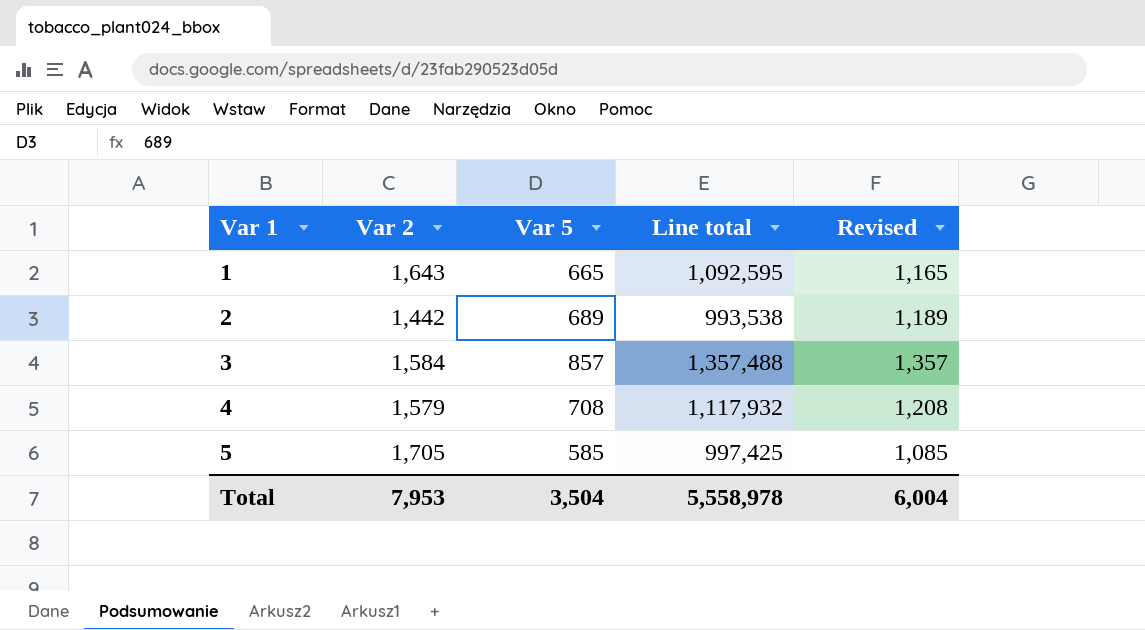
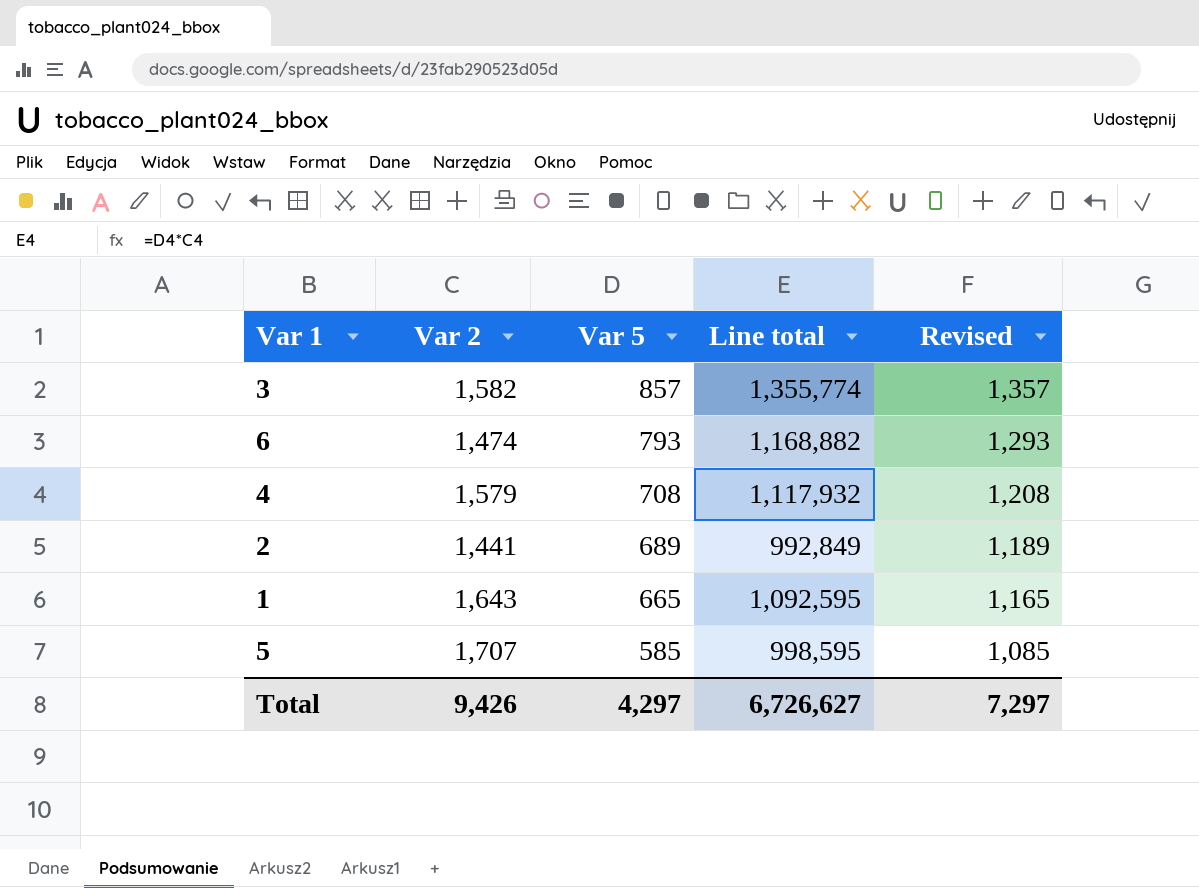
row order: Var 1 ascending -> Var 5 descending
3 | Var 2: 1,584 -> 1,582
3 | Line total: 1,357,488 -> 1,355,774
row 6: none -> 1,474 | 793 | 1,168,882 | 1,293
2 | Var 2: 1,442 -> 1,441
2 | Line total: 993,538 -> 992,849
5 | Var 2: 1,705 -> 1,707
5 | Line total: 997,425 -> 998,595
Total | Var 2: 7,953 -> 9,426
Total | Var 5: 3,504 -> 4,297
Total | Line total: 5,558,978 -> 6,726,627
Total | Revised: 6,004 -> 7,297

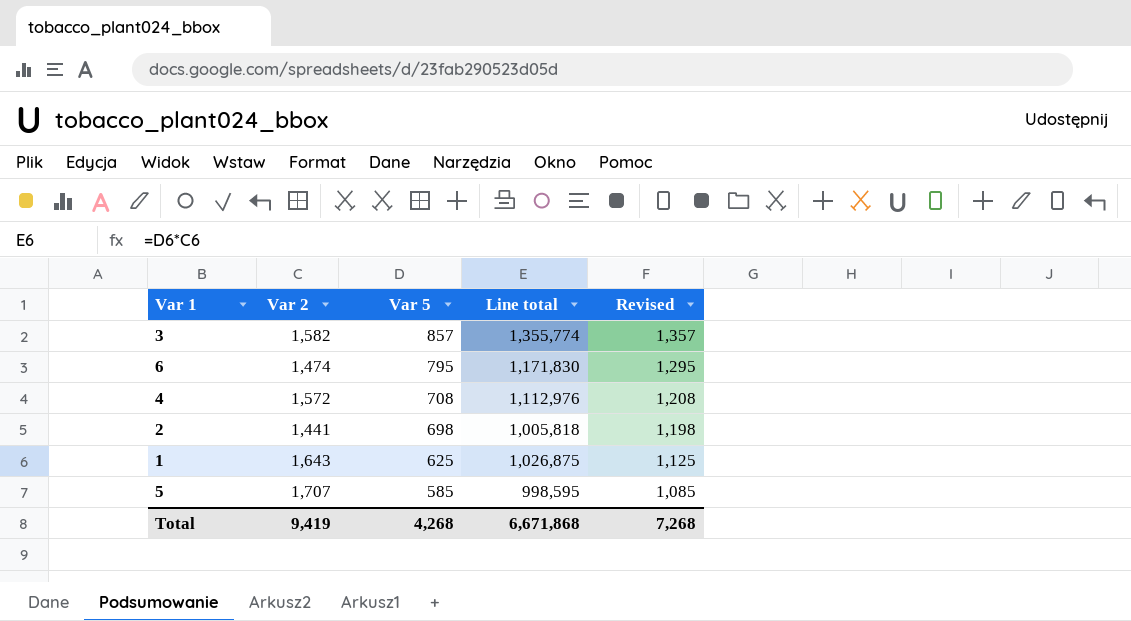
6 | Var 5: 793 -> 795
6 | Line total: 1,168,882 -> 1,171,830
6 | Revised: 1,293 -> 1,295
4 | Var 2: 1,579 -> 1,572
4 | Line total: 1,117,932 -> 1,112,976
2 | Var 5: 689 -> 698
2 | Line total: 992,849 -> 1,005,818
2 | Revised: 1,189 -> 1,198
1 | Var 5: 665 -> 625
1 | Line total: 1,092,595 -> 1,026,875
1 | Revised: 1,165 -> 1,125
Total | Var 2: 9,426 -> 9,419
Total | Var 5: 4,297 -> 4,268
Total | Line total: 6,726,627 -> 6,671,868
Total | Revised: 7,297 -> 7,268

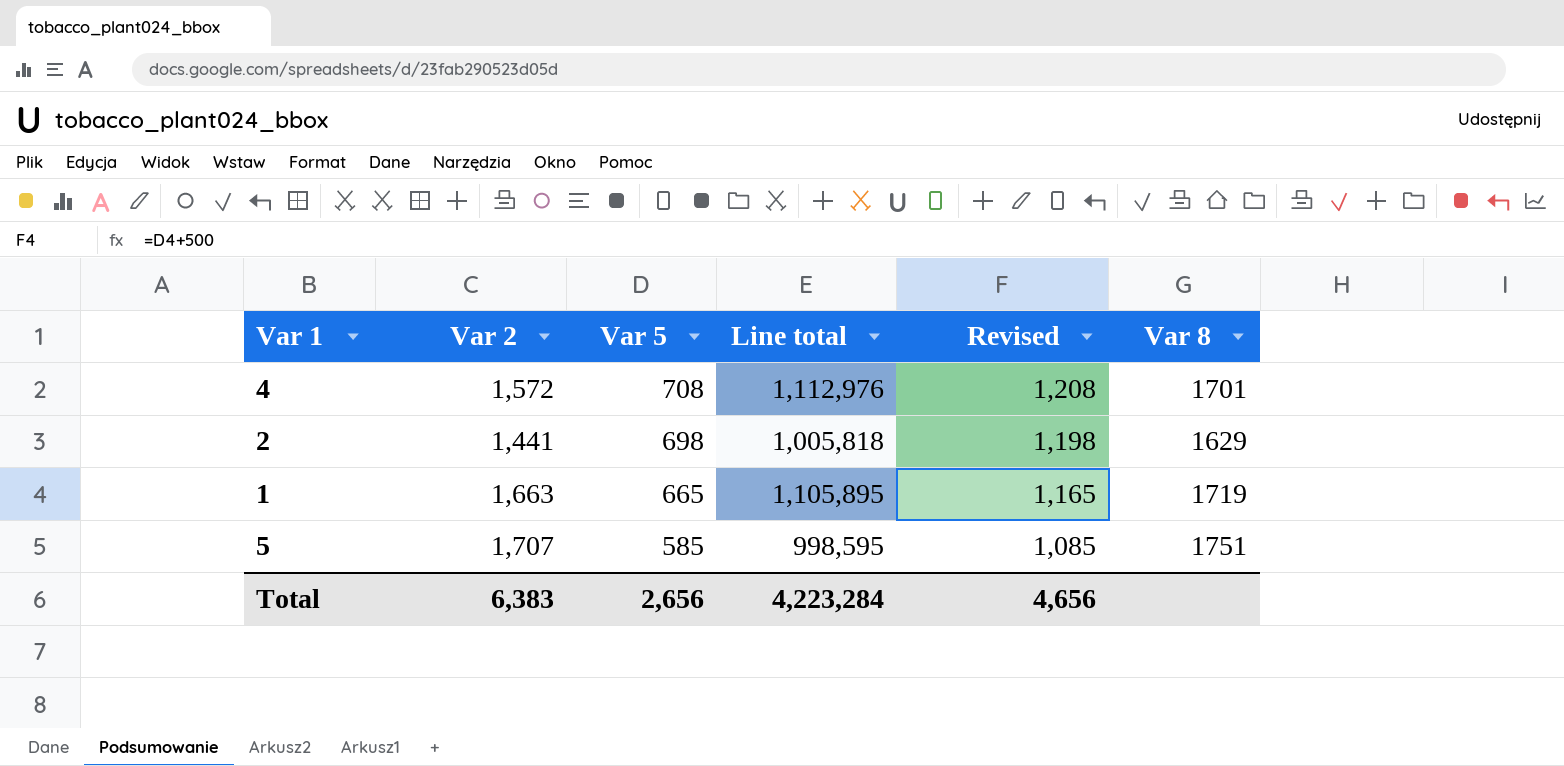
column Var 8 | position: none -> 6
row 3: 1,582 | 857 | 1,355,774 | 1,357 -> none
row 6: 1,474 | 795 | 1,171,830 | 1,295 -> none
1 | Var 2: 1,643 -> 1,663
1 | Var 5: 625 -> 665
1 | Line total: 1,026,875 -> 1,105,895
1 | Revised: 1,125 -> 1,165
Total | Var 2: 9,419 -> 6,383
Total | Var 5: 4,268 -> 2,656
Total | Line total: 6,671,868 -> 4,223,284
Total | Revised: 7,268 -> 4,656

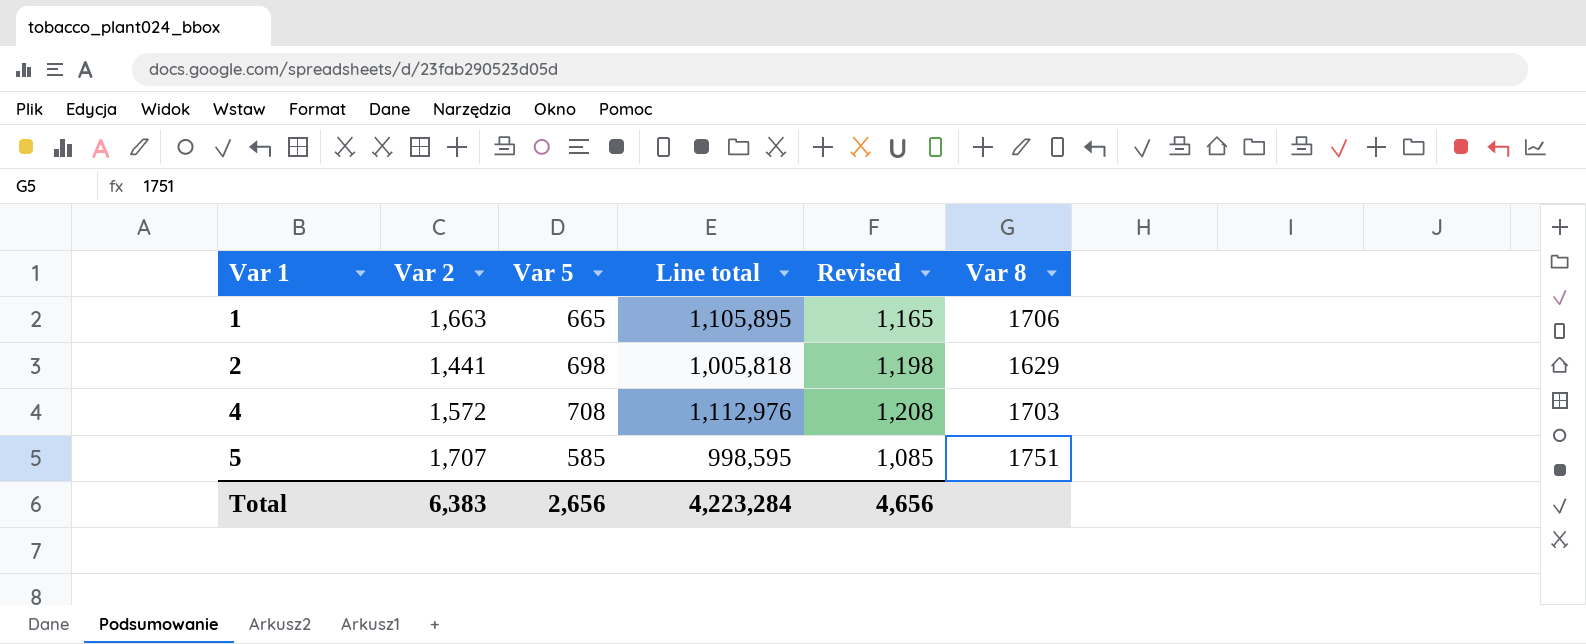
row order: Var 5 descending -> Var 1 ascending
1 | Var 8: 1719 -> 1706
4 | Var 8: 1701 -> 1703

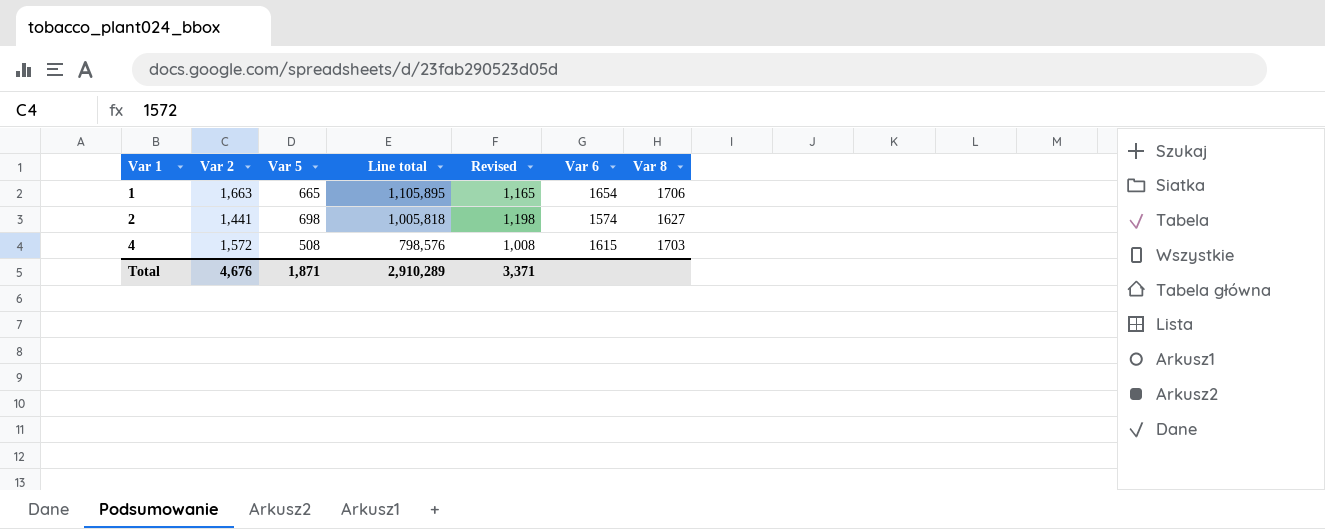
column Var 6 | position: none -> 6
row 5: 1,707 | 585 | 998,595 | 1,085 | 1751 -> none
2 | Var 8: 1629 -> 1627
4 | Var 5: 708 -> 508
4 | Line total: 1,112,976 -> 798,576
4 | Revised: 1,208 -> 1,008
Total | Var 2: 6,383 -> 4,676
Total | Var 5: 2,656 -> 1,871
Total | Line total: 4,223,284 -> 2,910,289
Total | Revised: 4,656 -> 3,371

